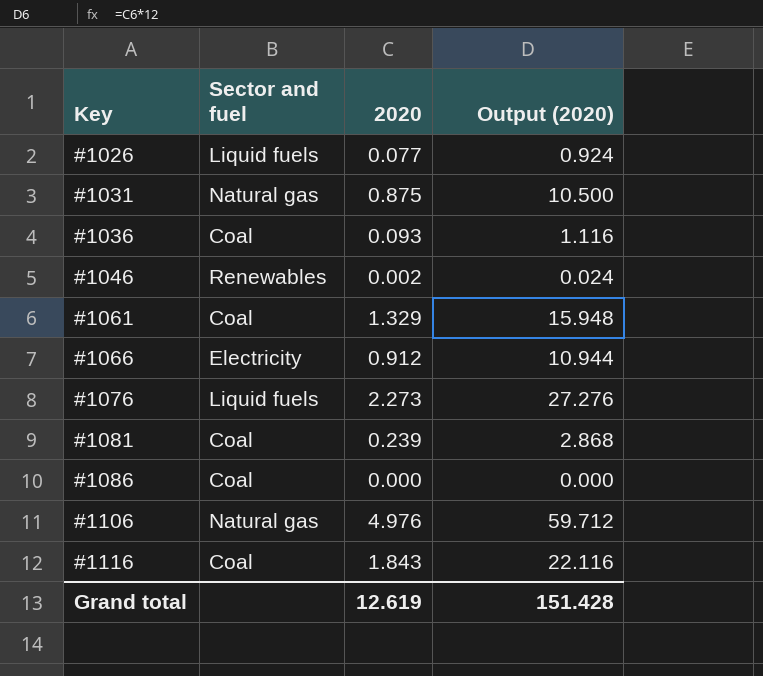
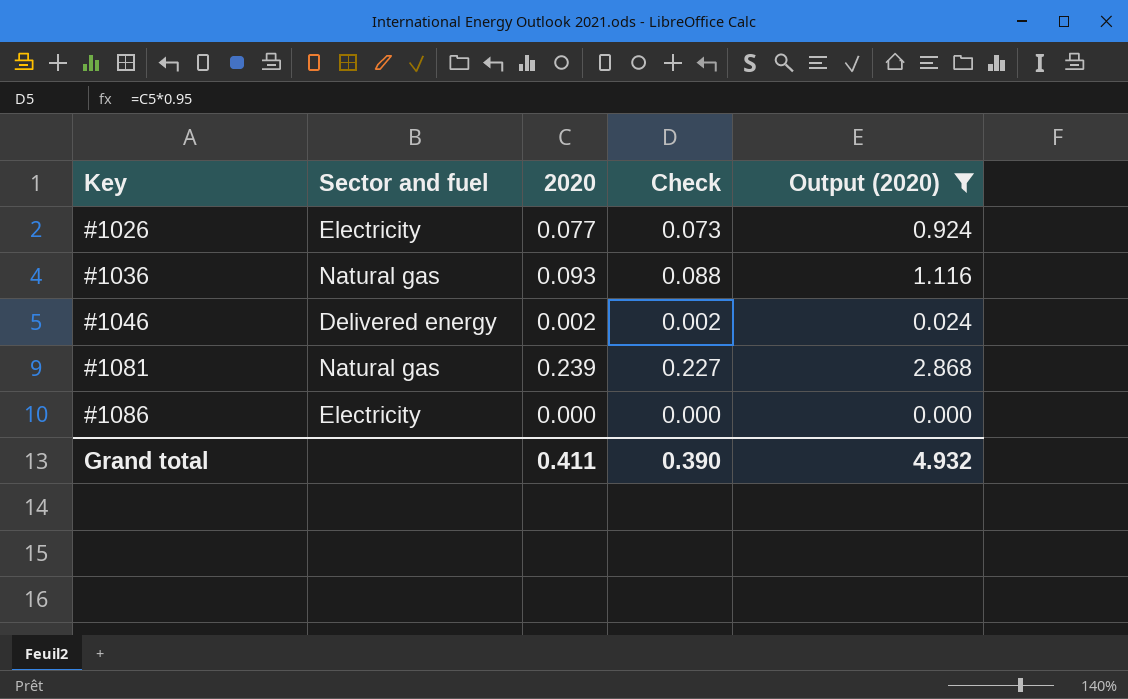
filter: none -> Output (2020) <= 2.868
column Check | formula: none -> [2020] * 0.95
#1026 | Sector and fuel: Liquid fuels -> Electricity
#1036 | Sector and fuel: Coal -> Natural gas
#1046 | Sector and fuel: Renewables -> Delivered energy
#1081 | Sector and fuel: Coal -> Natural gas
#1086 | Sector and fuel: Coal -> Electricity
Grand total | 2020: 12.619 -> 0.411
Grand total | Output (2020): 151.428 -> 4.932

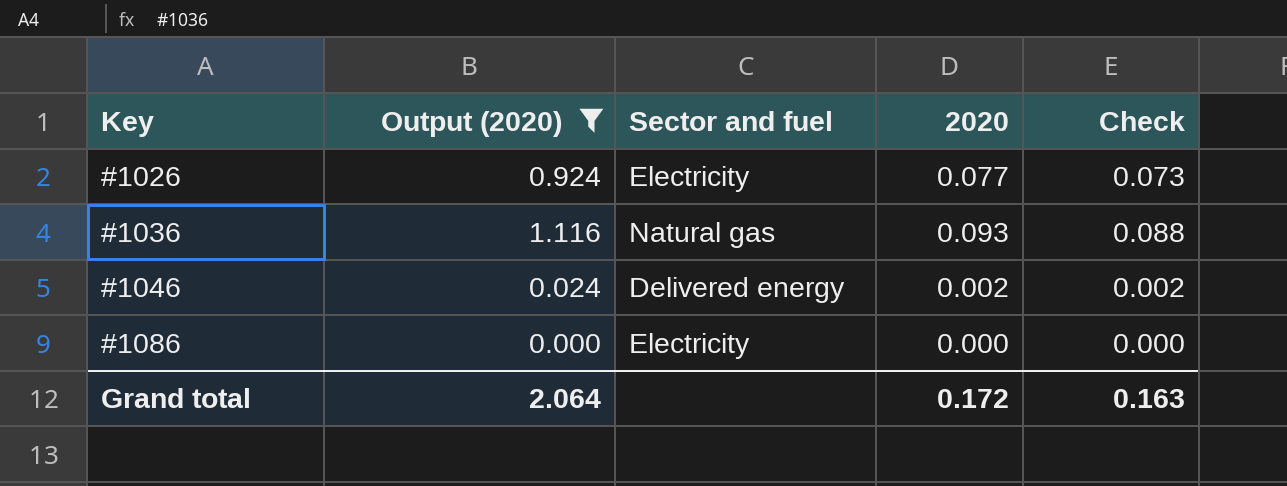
column Output (2020) | position: 5 -> 2
row #1081: Natural gas | 0.239 | 0.227 | 2.868 -> none
Grand total | Output (2020): 4.932 -> 2.064
Grand total | 2020: 0.411 -> 0.172
Grand total | Check: 0.390 -> 0.163

